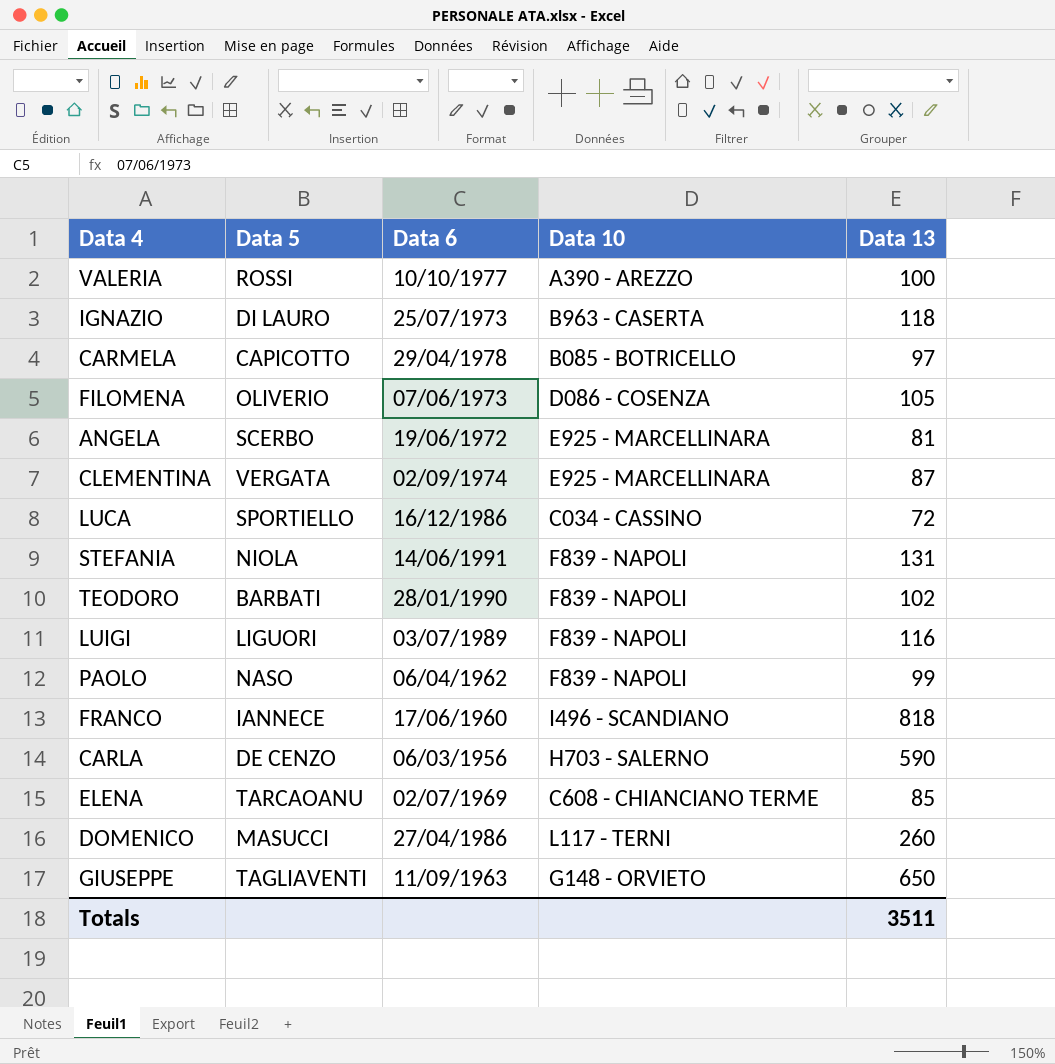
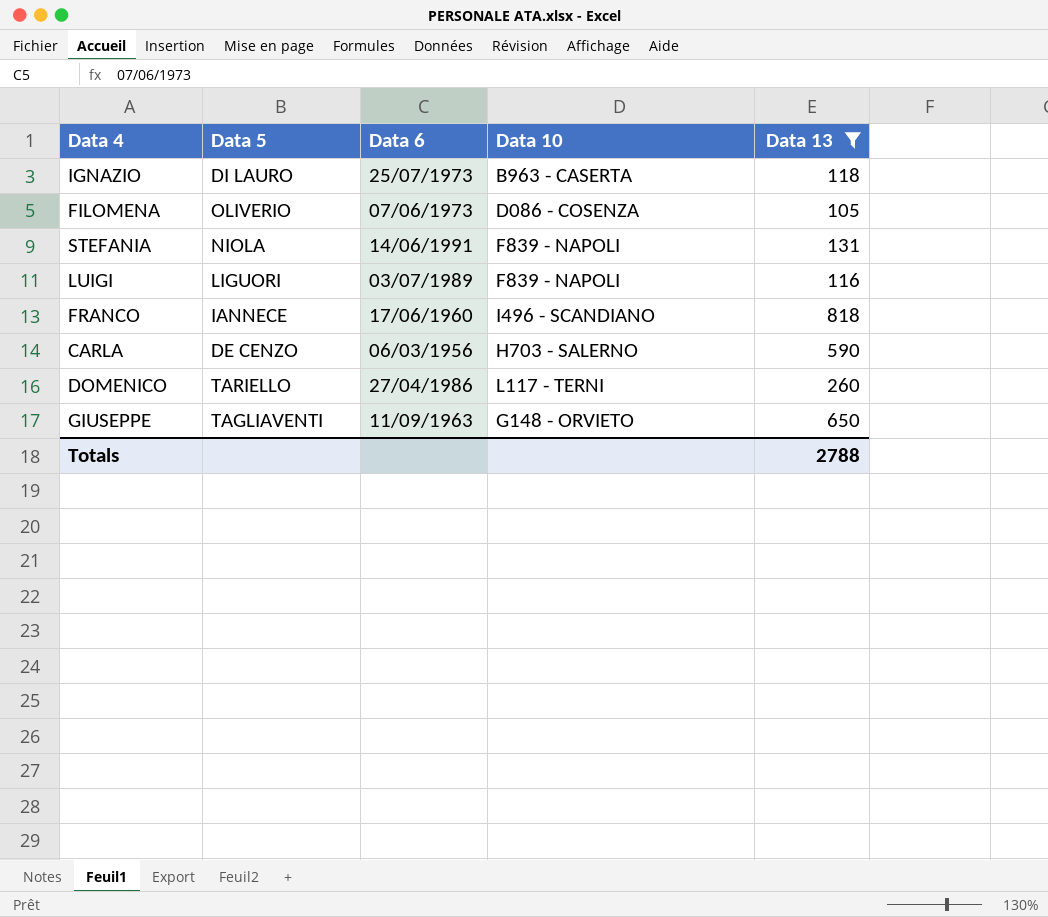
filter: none -> Data 13 >= 105
DOMENICO | Data 5: MASUCCI -> TARIELLO
Totals | Data 13: 3511 -> 2788

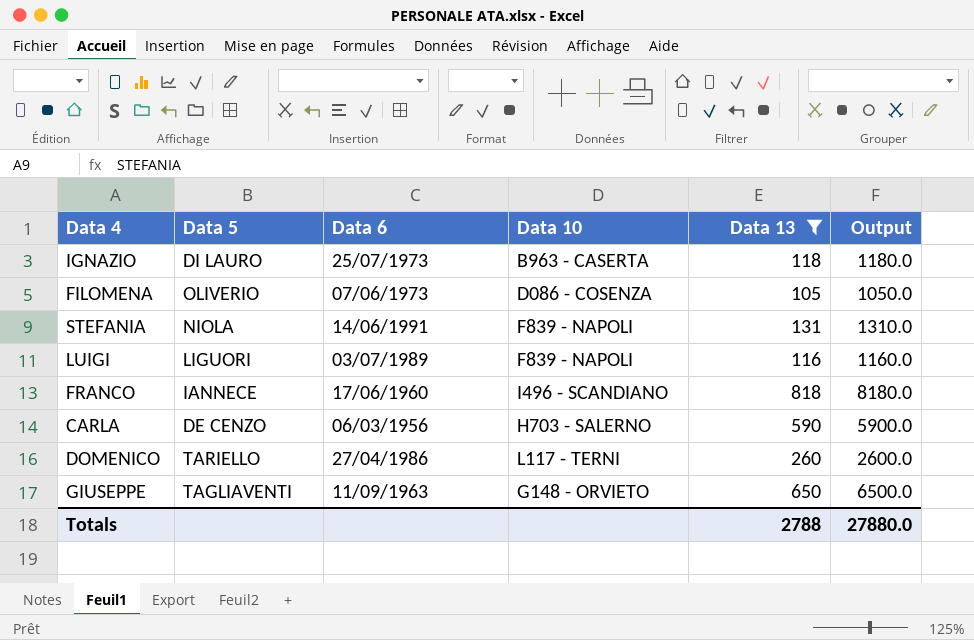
column Output | formula: none -> [Data 13] * 10

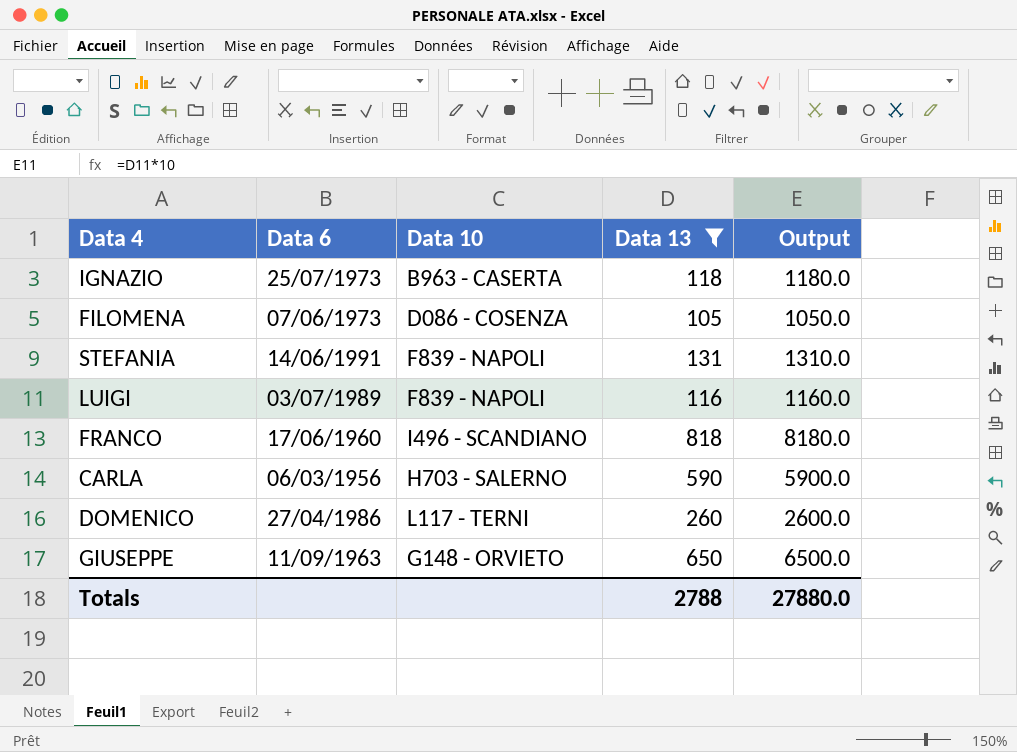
column Data 5 | position: 2 -> none

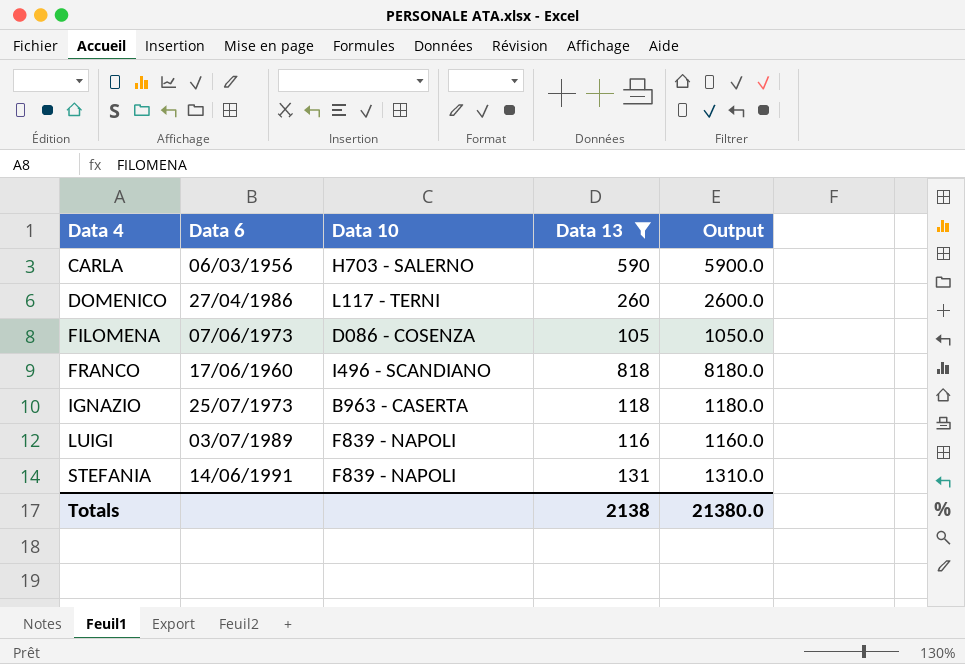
row order: none -> Data 4 ascending
row GIUSEPPE: 11/09/1963 | G148 - ORVIETO | 650 | 6500.0 -> none
Totals | Data 13: 2788 -> 2138
Totals | Output: 27880.0 -> 21380.0

